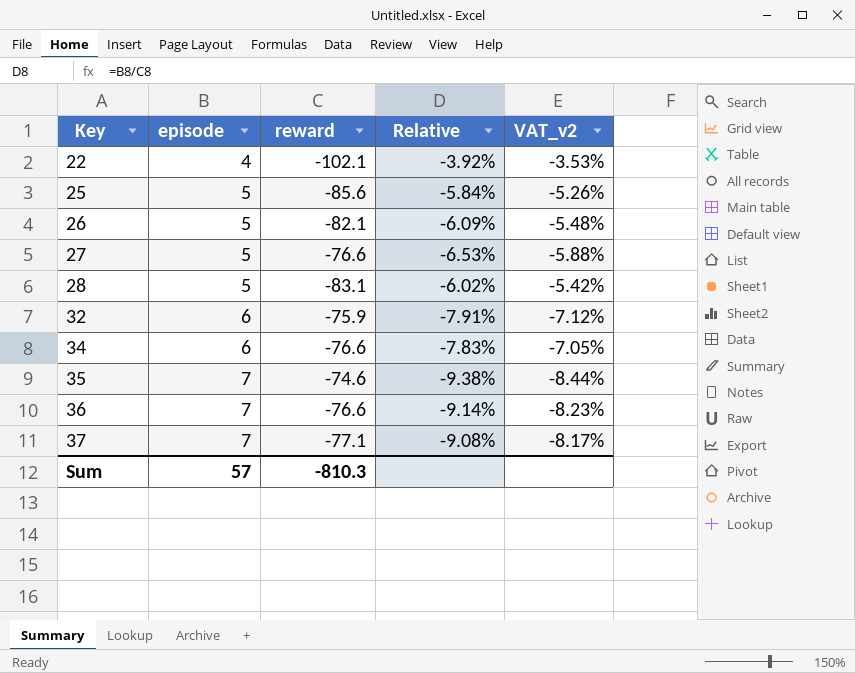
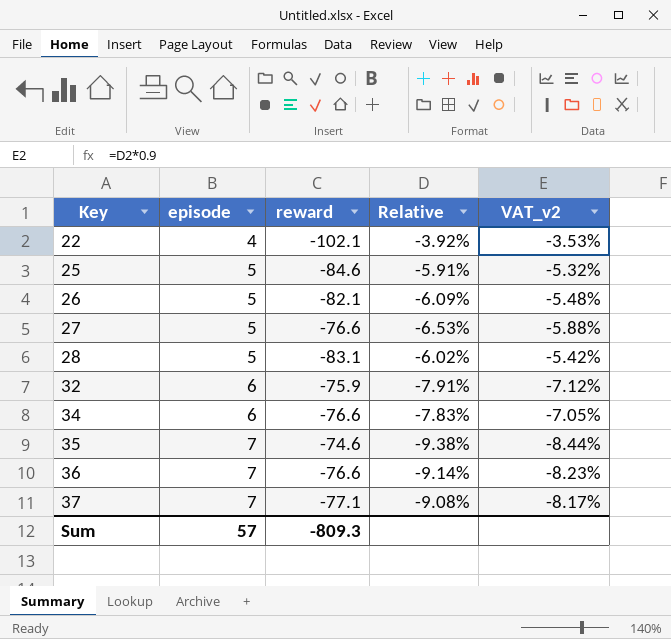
25 | reward: -85.6 -> -84.6
25 | Relative: -5.84% -> -5.91%
25 | VAT_v2: -5.26% -> -5.32%
Sum | reward: -810.3 -> -809.3

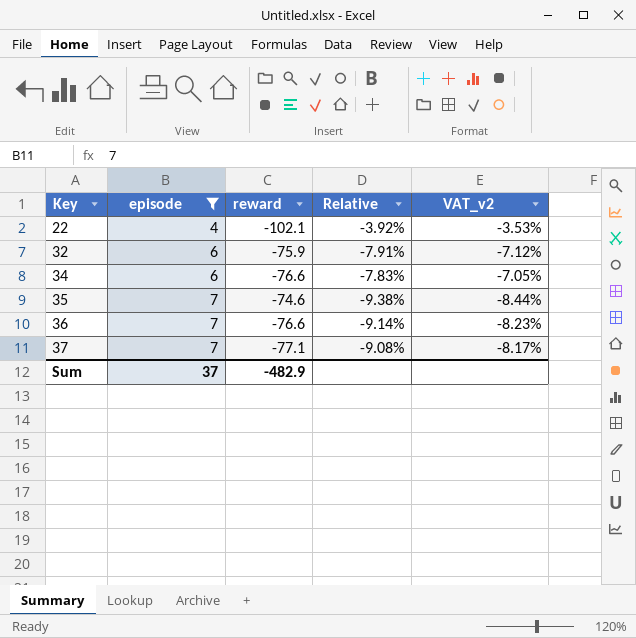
filter: none -> episode != 5
Sum | episode: 57 -> 37
Sum | reward: -809.3 -> -482.9

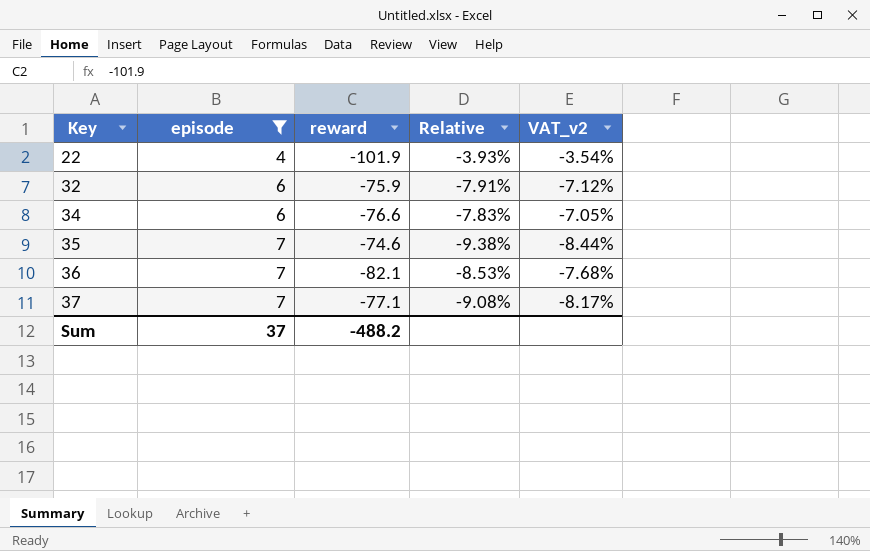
22 | reward: -102.1 -> -101.9
22 | Relative: -3.92% -> -3.93%
22 | VAT_v2: -3.53% -> -3.54%
36 | reward: -76.6 -> -82.1
36 | Relative: -9.14% -> -8.53%
36 | VAT_v2: -8.23% -> -7.68%
Sum | reward: -482.9 -> -488.2

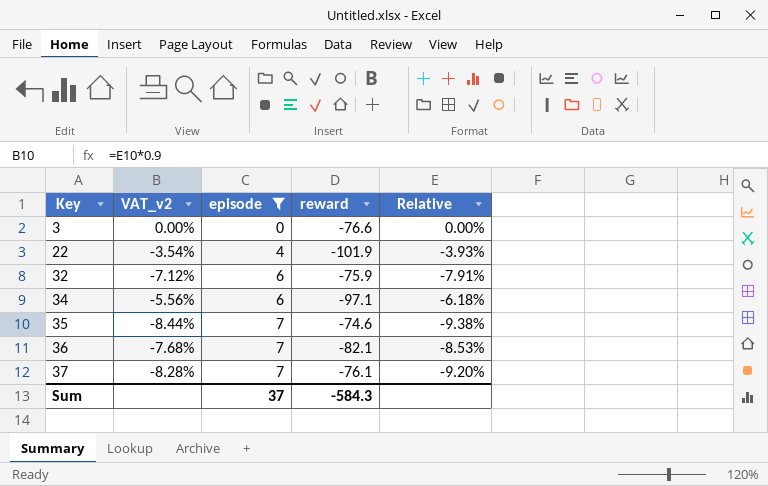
column VAT_v2 | position: 5 -> 2
row 3: none -> 0.00% | 0 | -76.6 | 0.00%
34 | VAT_v2: -7.05% -> -5.56%
34 | reward: -76.6 -> -97.1
34 | Relative: -7.83% -> -6.18%
37 | VAT_v2: -8.17% -> -8.28%
37 | reward: -77.1 -> -76.1
37 | Relative: -9.08% -> -9.20%
Sum | reward: -488.2 -> -584.3

